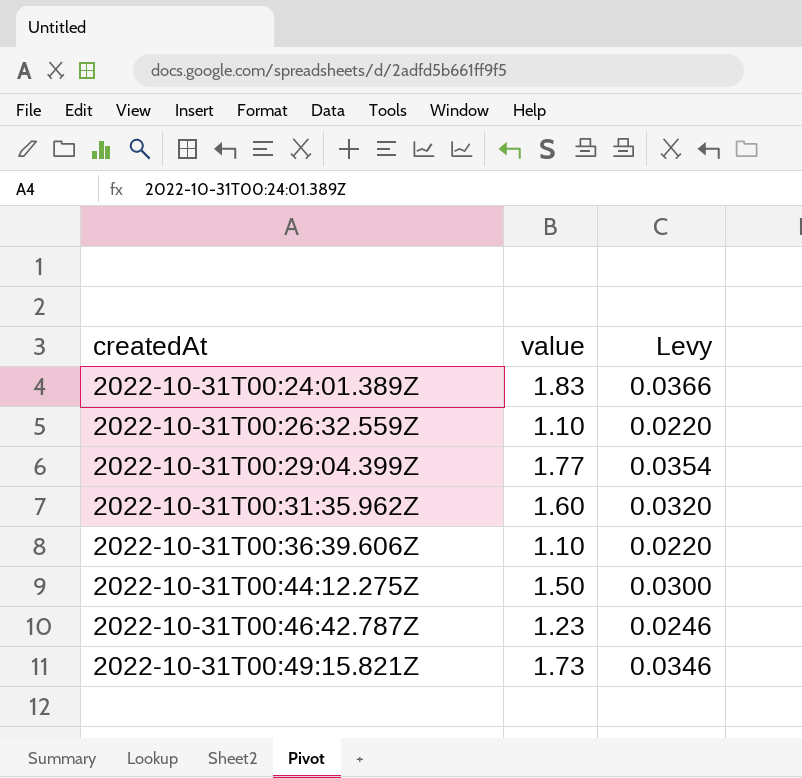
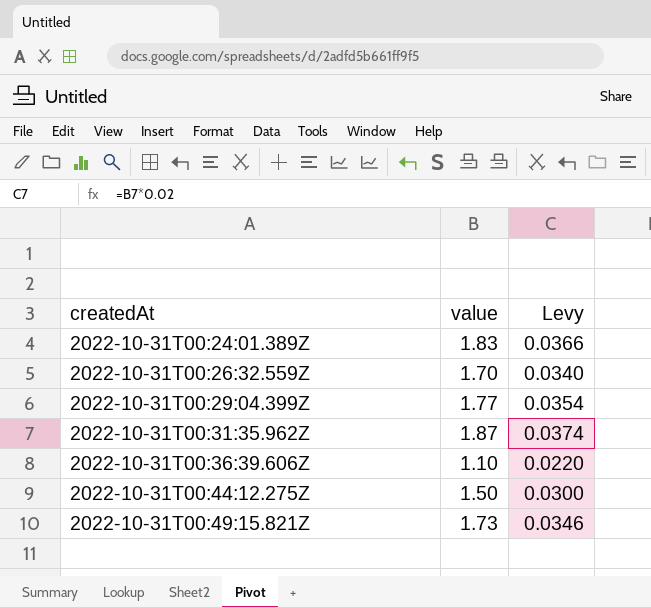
row 2022-10-31T00:46:42.787Z: 1.23 | 0.0246 -> none
2022-10-31T00:26:32.559Z | value: 1.10 -> 1.70
2022-10-31T00:26:32.559Z | Levy: 0.0220 -> 0.0340
2022-10-31T00:31:35.962Z | value: 1.60 -> 1.87
2022-10-31T00:31:35.962Z | Levy: 0.0320 -> 0.0374

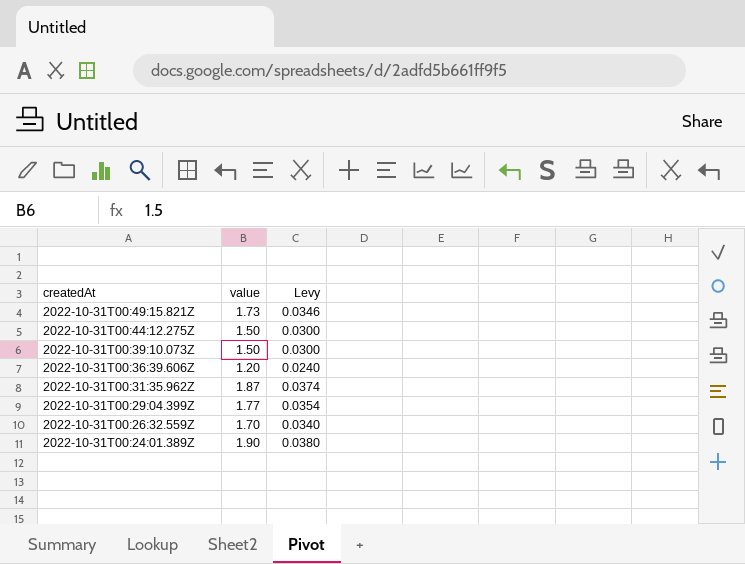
row order: createdAt ascending -> createdAt descending
row 2022-10-31T00:39:10.073Z: none -> 1.50 | 0.0300
2022-10-31T00:36:39.606Z | value: 1.10 -> 1.20
2022-10-31T00:36:39.606Z | Levy: 0.0220 -> 0.0240
2022-10-31T00:24:01.389Z | value: 1.83 -> 1.90
2022-10-31T00:24:01.389Z | Levy: 0.0366 -> 0.0380

